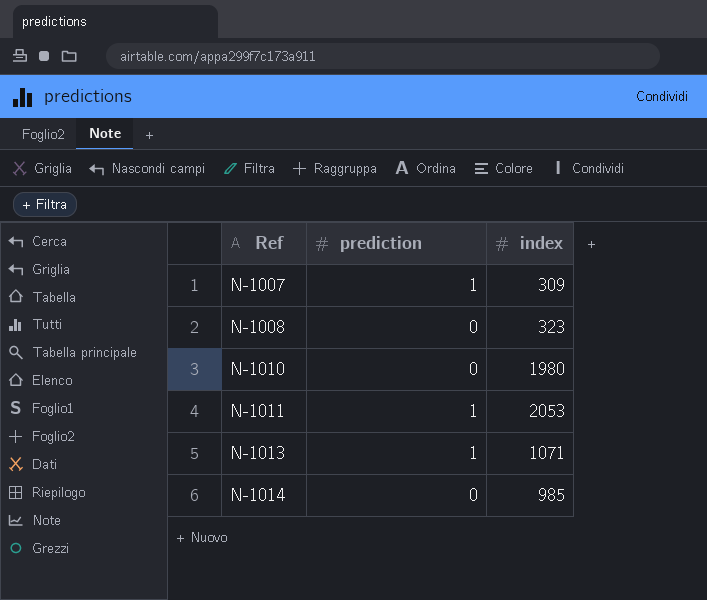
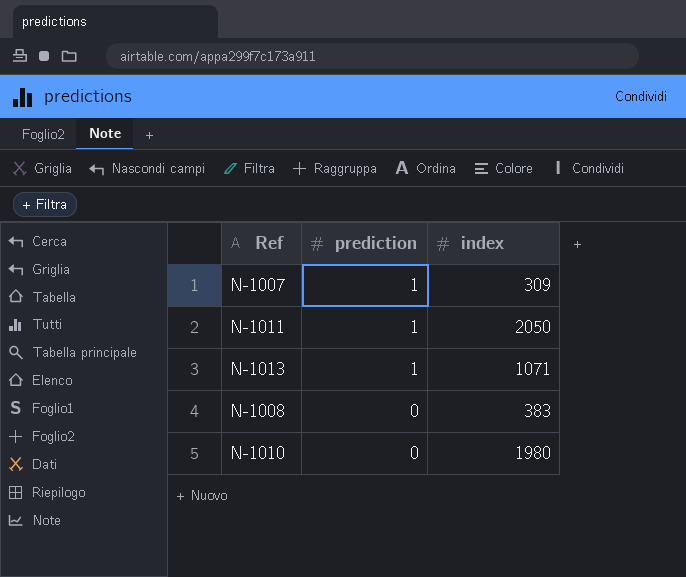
row order: Ref ascending -> prediction descending
row N-1014: 0 | 985 -> none
N-1011 | index: 2053 -> 2050
N-1008 | index: 323 -> 383

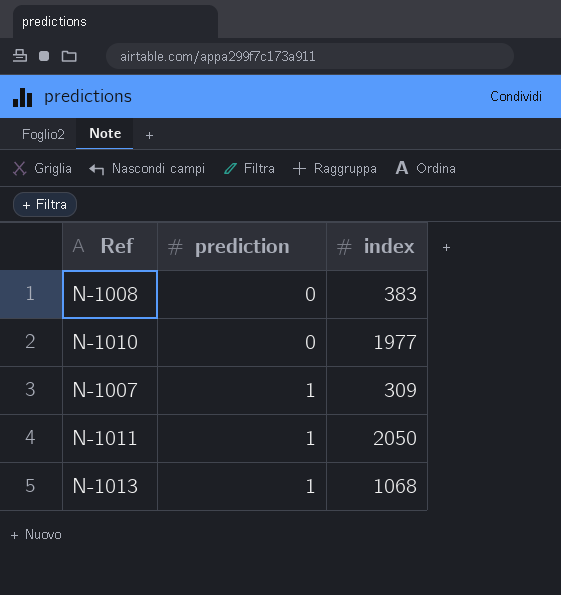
row order: prediction descending -> prediction ascending
N-1010 | index: 1980 -> 1977
N-1013 | index: 1071 -> 1068

